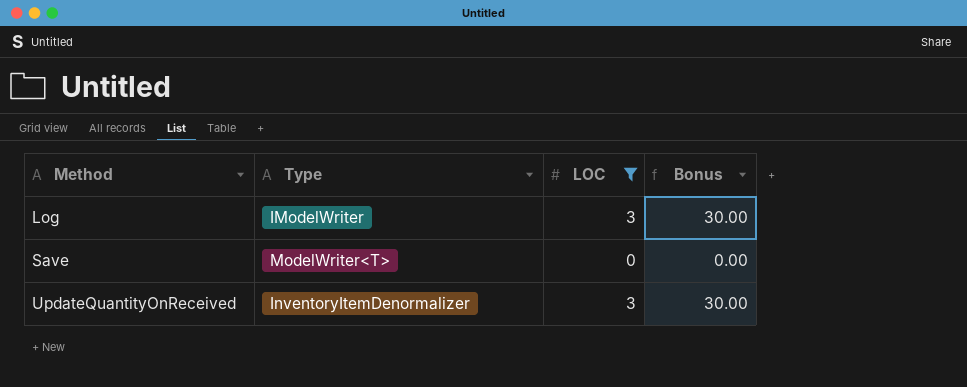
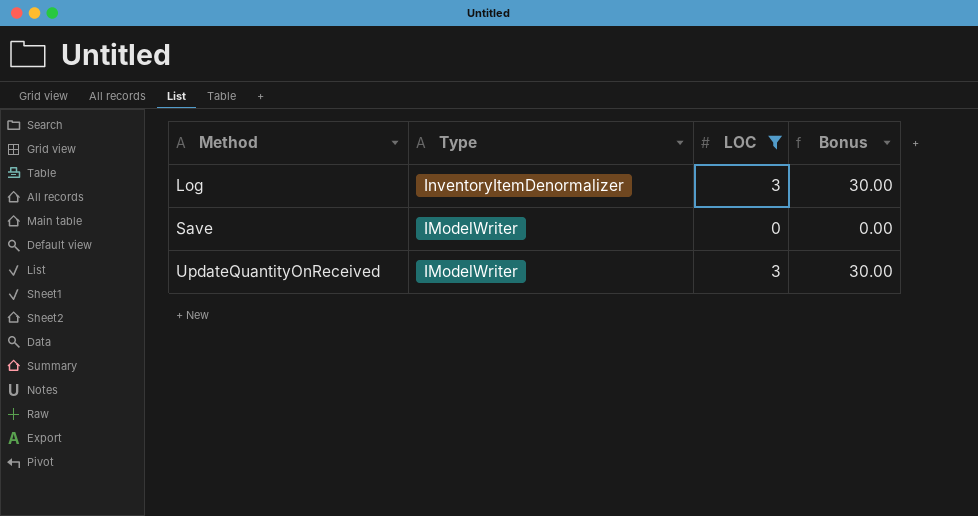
Log | Type: IModelWriter -> InventoryItemDenormalizer
Save | Type: ModelWriter<T> -> IModelWriter
UpdateQuantityOnReceived | Type: InventoryItemDenormalizer -> IModelWriter

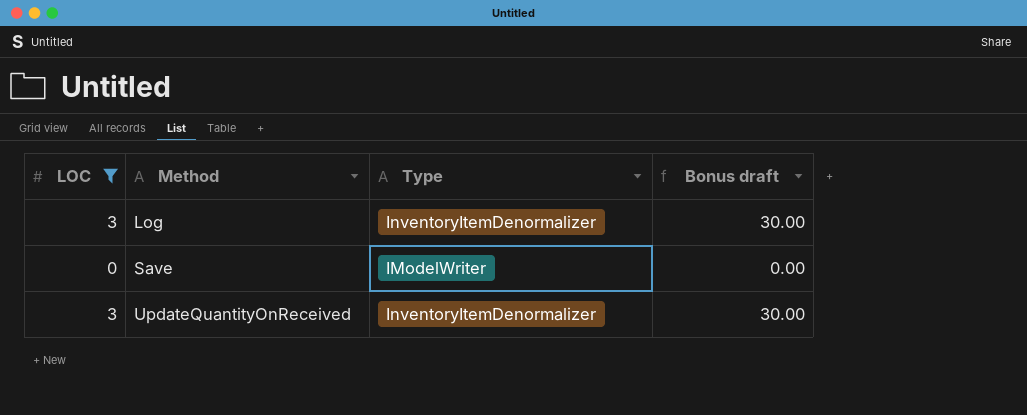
column LOC | position: 3 -> 1
column name: Bonus -> Bonus draft
UpdateQuantityOnReceived | Type: IModelWriter -> InventoryItemDenormalizer

